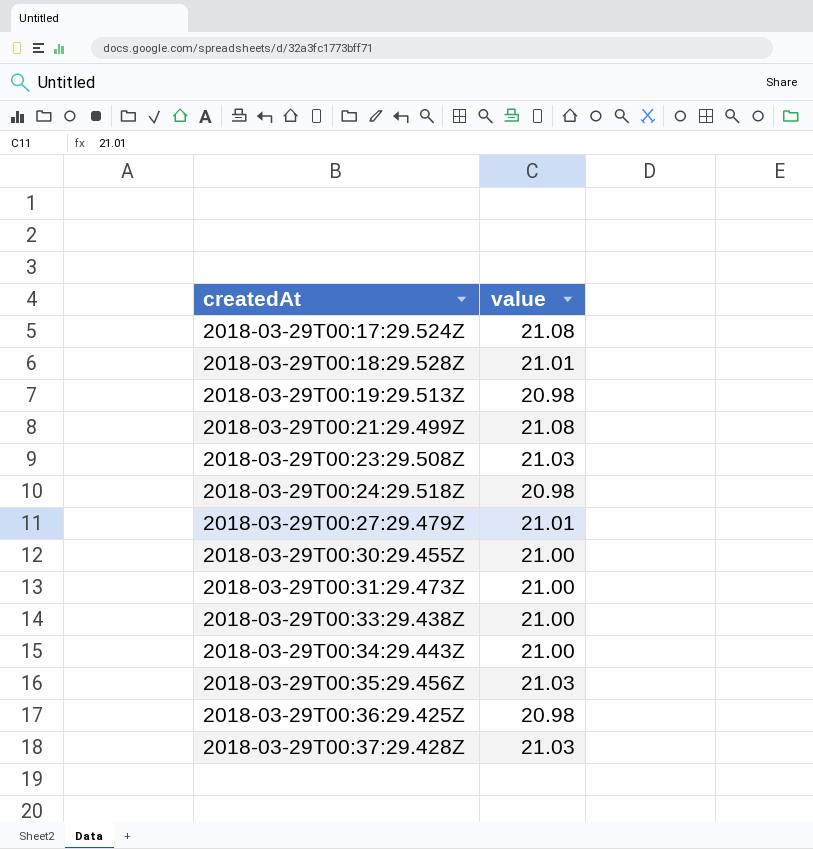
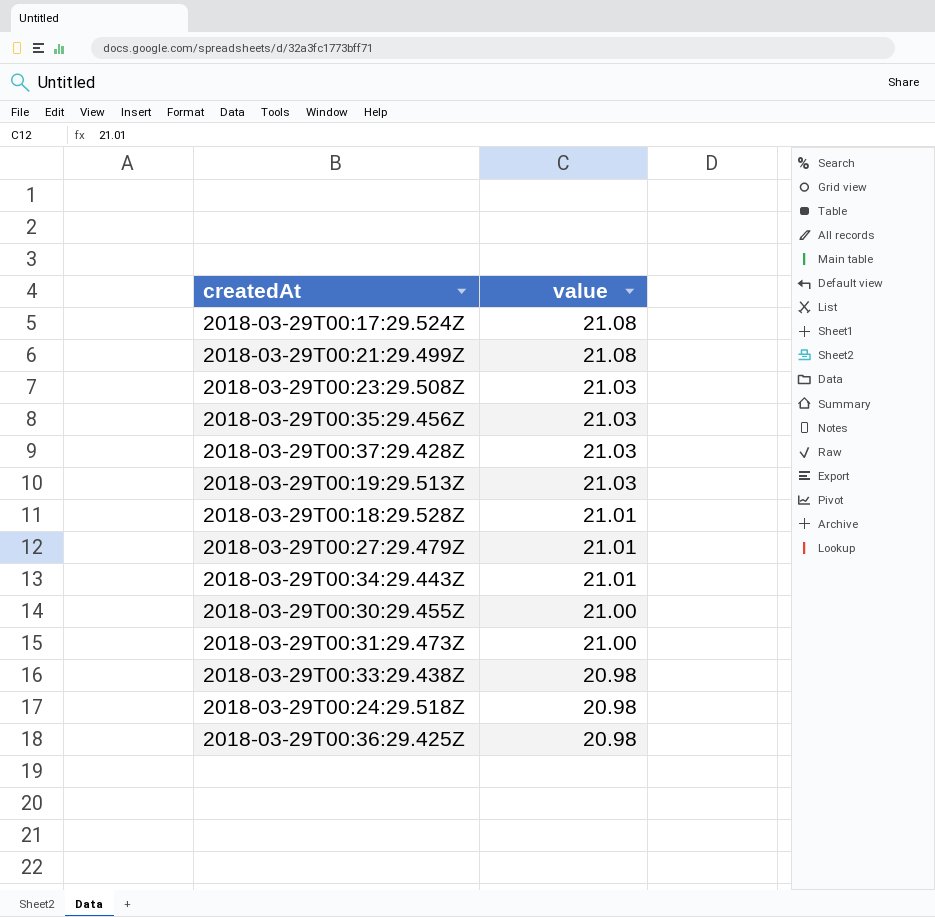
row order: createdAt ascending -> value descending
2018-03-29T00:19:29.513Z | value: 20.98 -> 21.03
2018-03-29T00:34:29.443Z | value: 21.00 -> 21.01
2018-03-29T00:33:29.438Z | value: 21.00 -> 20.98

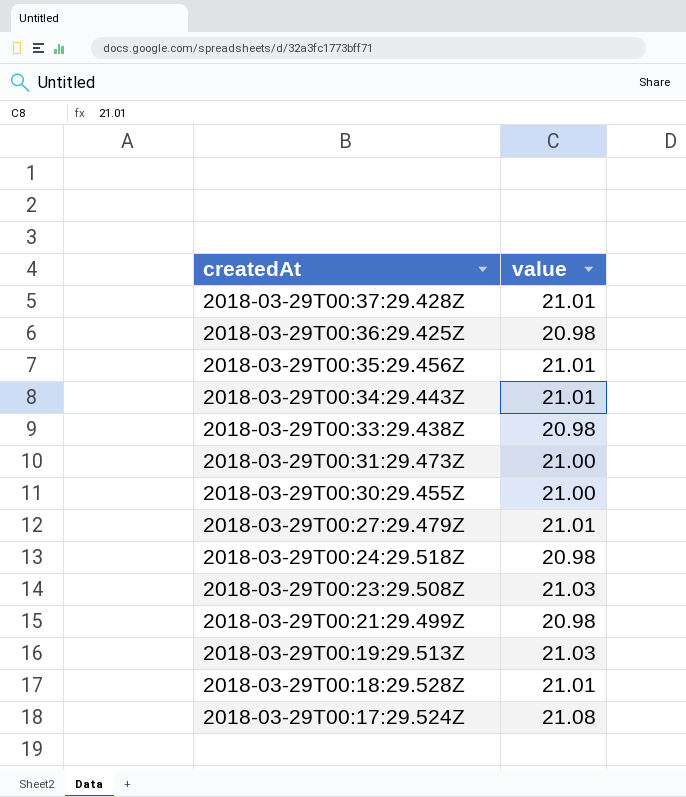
row order: value descending -> createdAt descending
2018-03-29T00:37:29.428Z | value: 21.03 -> 21.01
2018-03-29T00:35:29.456Z | value: 21.03 -> 21.01
2018-03-29T00:21:29.499Z | value: 21.08 -> 20.98

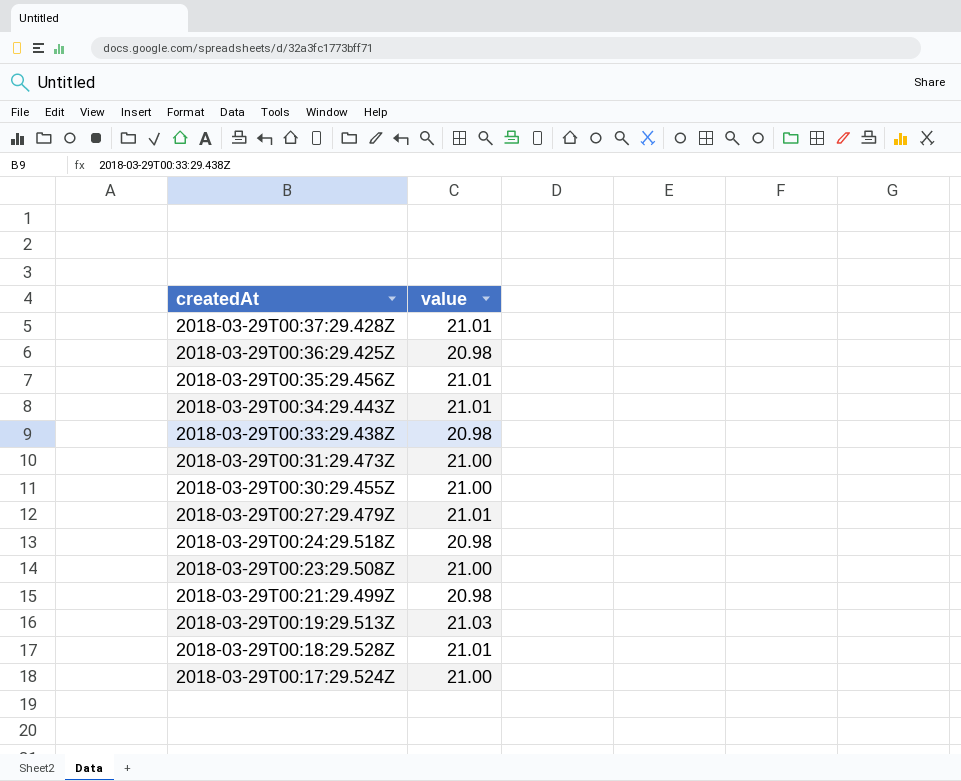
2018-03-29T00:23:29.508Z | value: 21.03 -> 21.00
2018-03-29T00:17:29.524Z | value: 21.08 -> 21.00

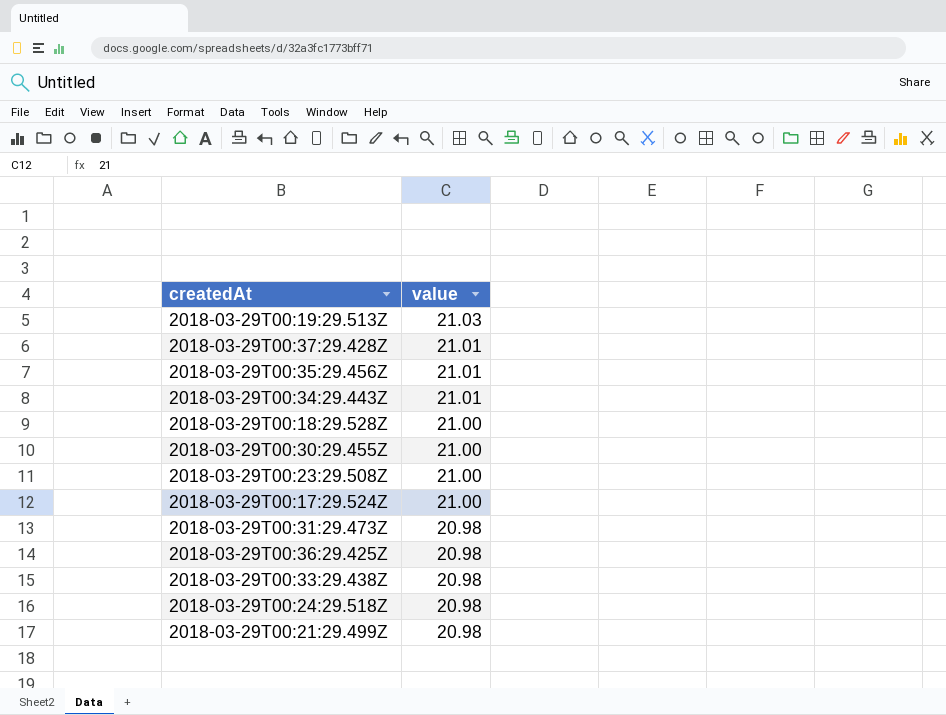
row order: createdAt descending -> value descending
row 2018-03-29T00:27:29.479Z: 21.01 -> none
2018-03-29T00:18:29.528Z | value: 21.01 -> 21.00
2018-03-29T00:31:29.473Z | value: 21.00 -> 20.98

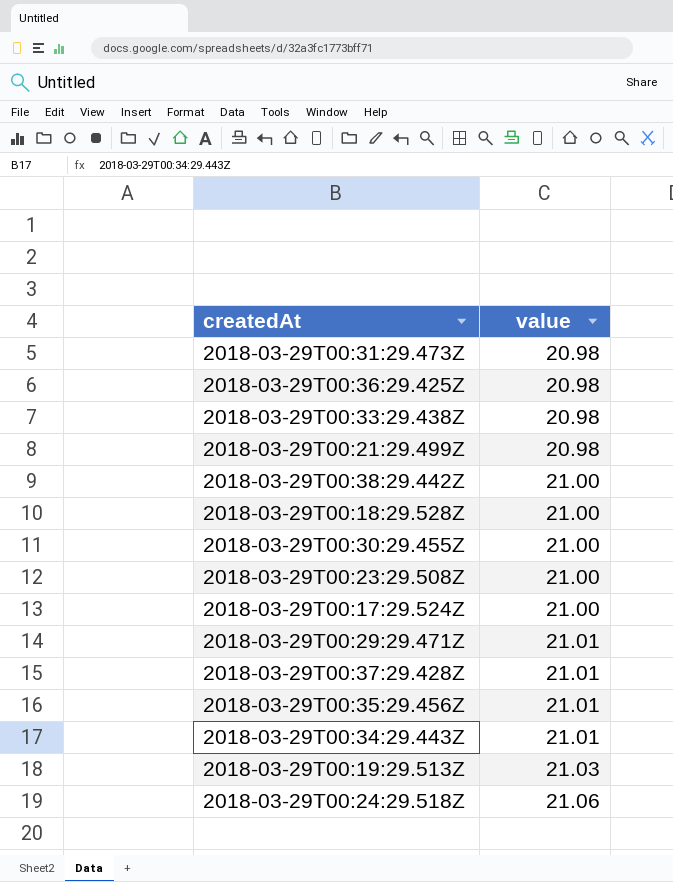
row order: value descending -> value ascending
row 2018-03-29T00:38:29.442Z: none -> 21.00
row 2018-03-29T00:29:29.471Z: none -> 21.01
2018-03-29T00:24:29.518Z | value: 20.98 -> 21.06

